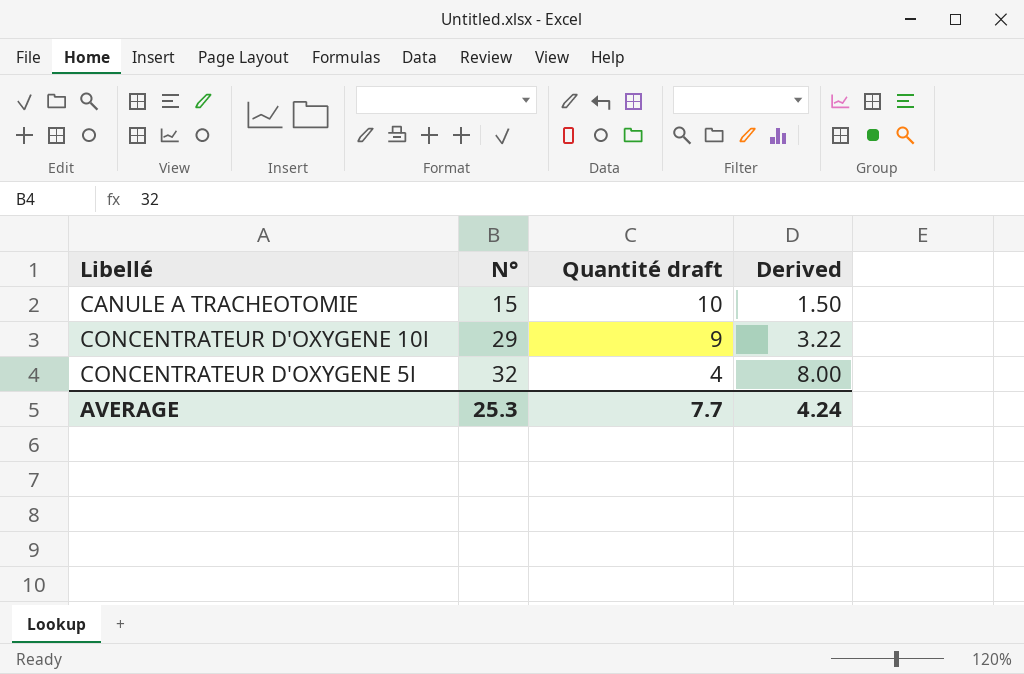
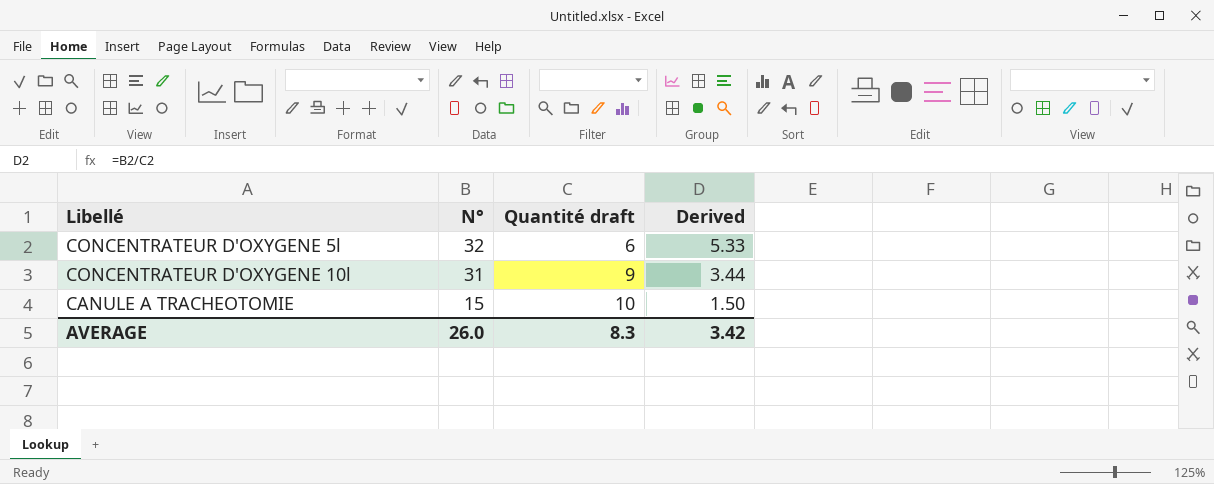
row order: N° ascending -> N° descending
CONCENTRATEUR D'OXYGENE 5l | Quantité draft: 4 -> 6
CONCENTRATEUR D'OXYGENE 5l | Derived: 8.00 -> 5.33
CONCENTRATEUR D'OXYGENE 10l | N°: 29 -> 31
CONCENTRATEUR D'OXYGENE 10l | Derived: 3.22 -> 3.44
AVERAGE | N°: 25.3 -> 26.0
AVERAGE | Quantité draft: 7.7 -> 8.3
AVERAGE | Derived: 4.24 -> 3.42

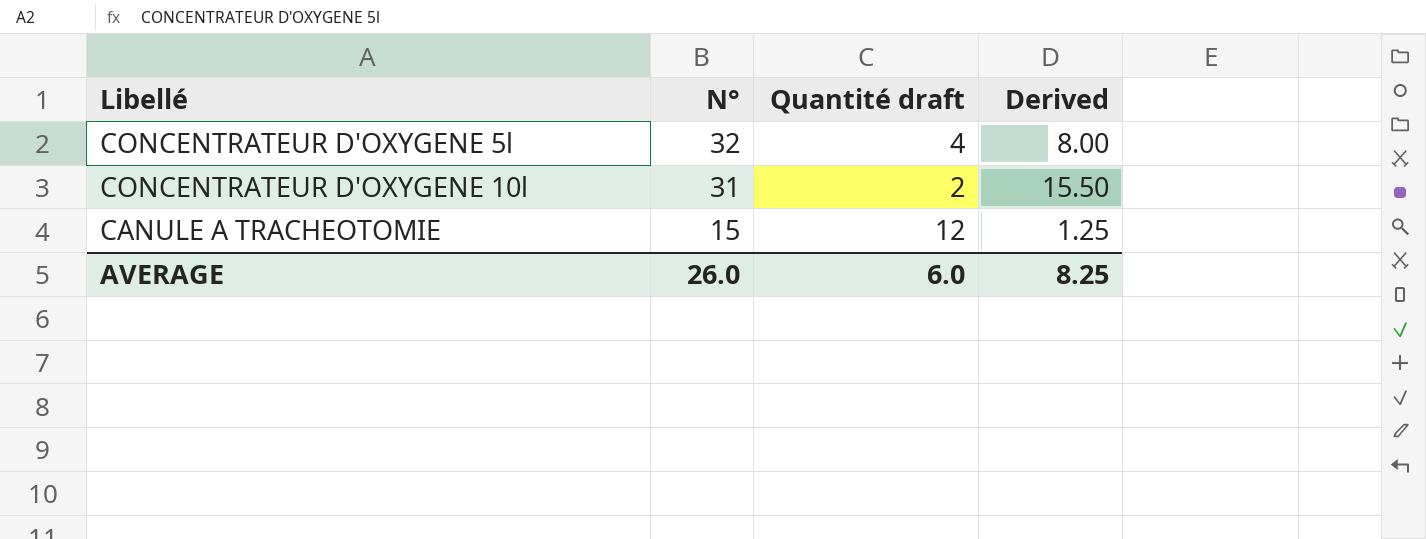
CONCENTRATEUR D'OXYGENE 5l | Quantité draft: 6 -> 4
CONCENTRATEUR D'OXYGENE 5l | Derived: 5.33 -> 8.00
CONCENTRATEUR D'OXYGENE 10l | Quantité draft: 9 -> 2
CONCENTRATEUR D'OXYGENE 10l | Derived: 3.44 -> 15.50
CANULE A TRACHEOTOMIE | Quantité draft: 10 -> 12
CANULE A TRACHEOTOMIE | Derived: 1.50 -> 1.25
AVERAGE | Quantité draft: 8.3 -> 6.0
AVERAGE | Derived: 3.42 -> 8.25

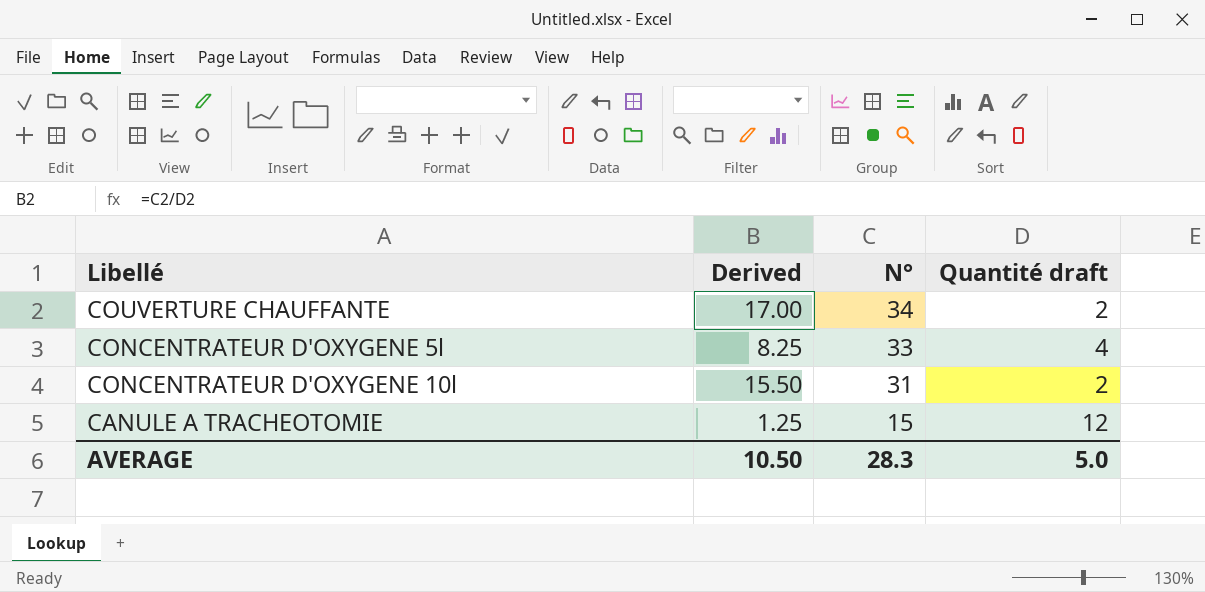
column Derived | position: 4 -> 2
row COUVERTURE CHAUFFANTE: none -> 17.00 | 34 | 2
CONCENTRATEUR D'OXYGENE 5l | Derived: 8.00 -> 8.25
CONCENTRATEUR D'OXYGENE 5l | N°: 32 -> 33
AVERAGE | Derived: 8.25 -> 10.50
AVERAGE | N°: 26.0 -> 28.3
AVERAGE | Quantité draft: 6.0 -> 5.0

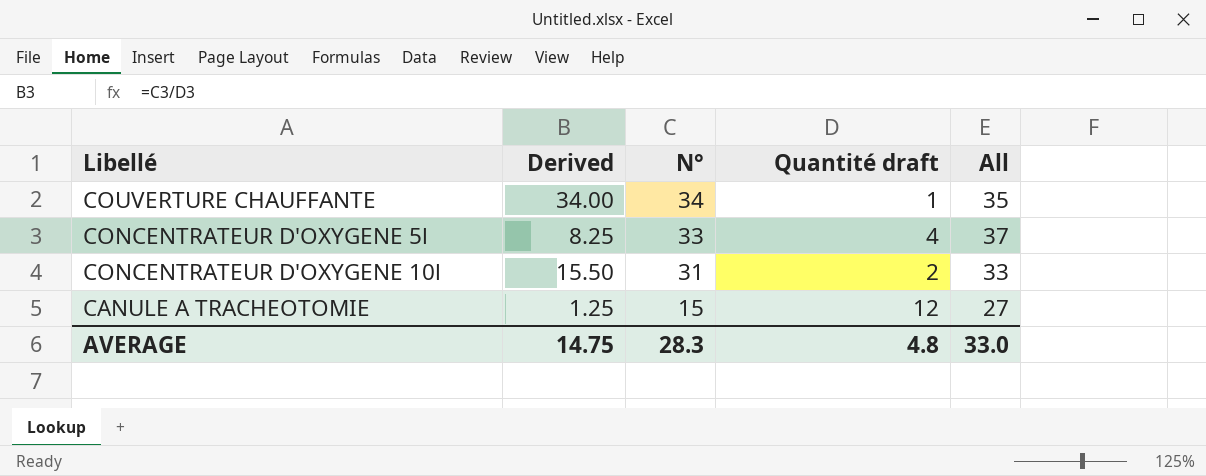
column All | formula: none -> [N°] + [Quantité draft]
COUVERTURE CHAUFFANTE | Derived: 17.00 -> 34.00
COUVERTURE CHAUFFANTE | Quantité draft: 2 -> 1
AVERAGE | Derived: 10.50 -> 14.75
AVERAGE | Quantité draft: 5.0 -> 4.8

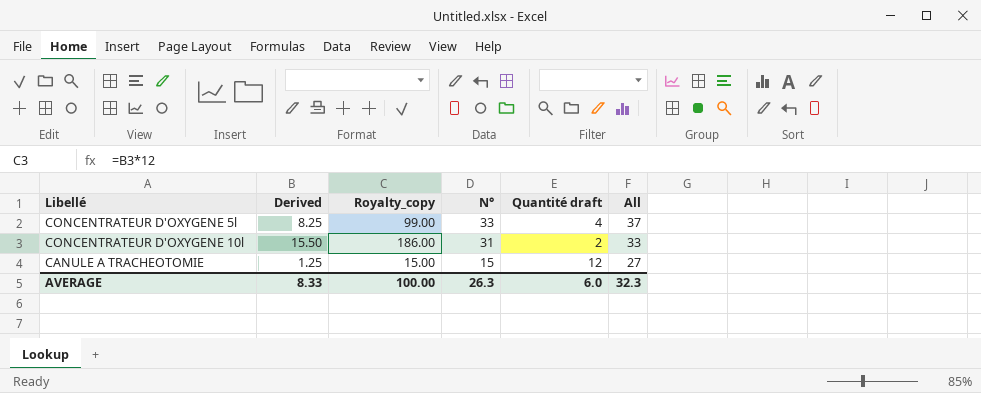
column Royalty_copy | formula: none -> [Derived] * 12
row COUVERTURE CHAUFFANTE: 34.00 | 34 | 1 | 35 -> none
AVERAGE | Derived: 14.75 -> 8.33
AVERAGE | N°: 28.3 -> 26.3
AVERAGE | Quantité draft: 4.8 -> 6.0
AVERAGE | All: 33.0 -> 32.3

